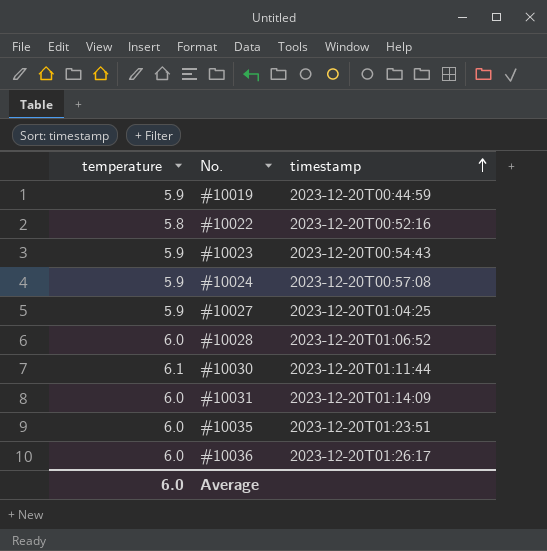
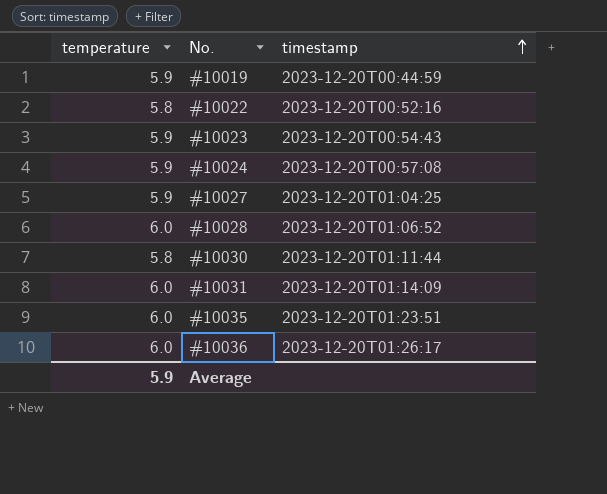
#10030 | temperature: 6.1 -> 5.8
Average | temperature: 6.0 -> 5.9

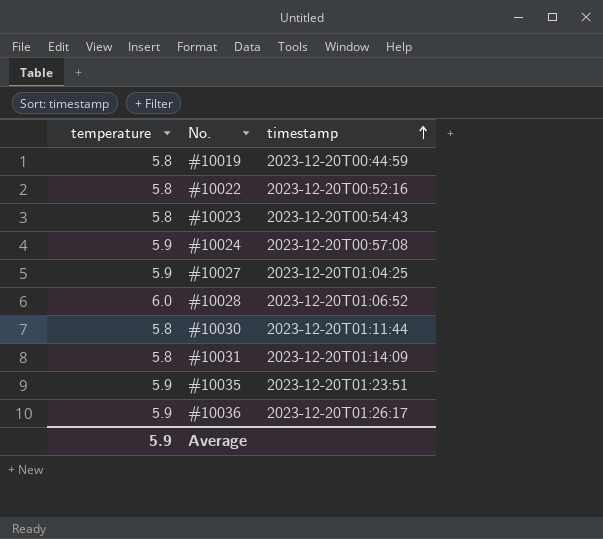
#10019 | temperature: 5.9 -> 5.8
#10023 | temperature: 5.9 -> 5.8
#10031 | temperature: 6.0 -> 5.8
#10035 | temperature: 6.0 -> 5.9
#10036 | temperature: 6.0 -> 5.9

